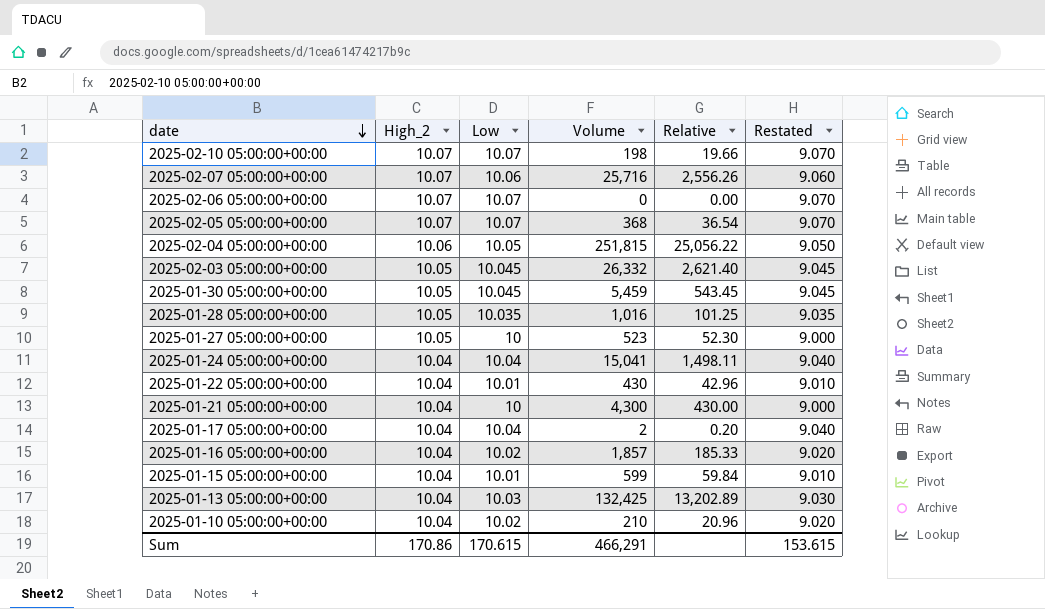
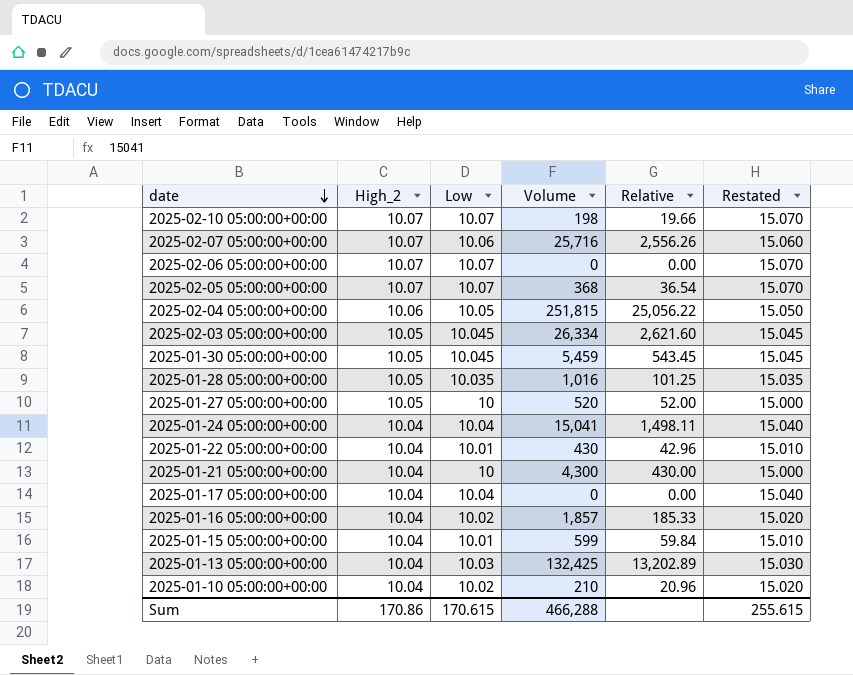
column Restated | formula: [Low] - 1 -> [Low] + 5
2025-02-03 05:00:00+00:00 | Volume: 26,332 -> 26,334
2025-02-03 05:00:00+00:00 | Relative: 2,621.40 -> 2,621.60
2025-01-27 05:00:00+00:00 | Volume: 523 -> 520
2025-01-27 05:00:00+00:00 | Relative: 52.30 -> 52.00
2025-01-17 05:00:00+00:00 | Volume: 2 -> 0
2025-01-17 05:00:00+00:00 | Relative: 0.20 -> 0.00
Sum | Volume: 466,291 -> 466,288
Sum | Restated: 153.615 -> 255.615

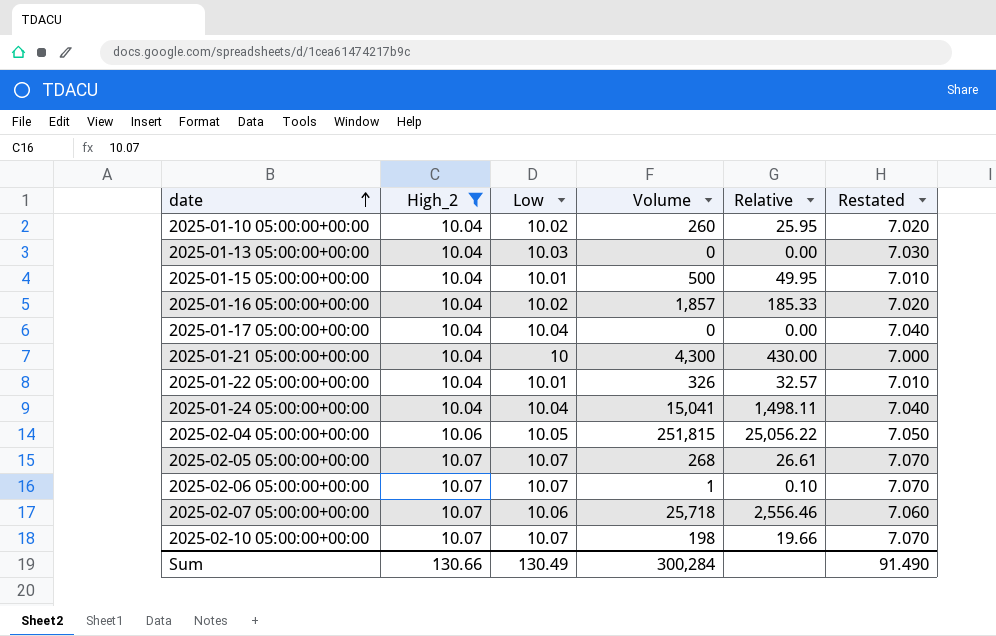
filter: none -> High_2 != 10.05
row order: date descending -> date ascending
column Restated | formula: [Low] + 5 -> [Low] - 3
2025-01-10 05:00:00+00:00 | Volume: 210 -> 260
2025-01-10 05:00:00+00:00 | Relative: 20.96 -> 25.95
2025-01-13 05:00:00+00:00 | Volume: 132,425 -> 0
2025-01-13 05:00:00+00:00 | Relative: 13,202.89 -> 0.00
2025-01-15 05:00:00+00:00 | Volume: 599 -> 500
2025-01-15 05:00:00+00:00 | Relative: 59.84 -> 49.95
2025-01-22 05:00:00+00:00 | Volume: 430 -> 326
2025-01-22 05:00:00+00:00 | Relative: 42.96 -> 32.57
2025-02-05 05:00:00+00:00 | Volume: 368 -> 268
2025-02-05 05:00:00+00:00 | Relative: 36.54 -> 26.61
2025-02-06 05:00:00+00:00 | Volume: 0 -> 1
2025-02-06 05:00:00+00:00 | Relative: 0.00 -> 0.10
2025-02-07 05:00:00+00:00 | Volume: 25,716 -> 25,718
2025-02-07 05:00:00+00:00 | Relative: 2,556.26 -> 2,556.46
Sum | High_2: 170.86 -> 130.66
Sum | Low: 170.615 -> 130.49
Sum | Volume: 466,288 -> 300,284
Sum | Restated: 255.615 -> 91.490

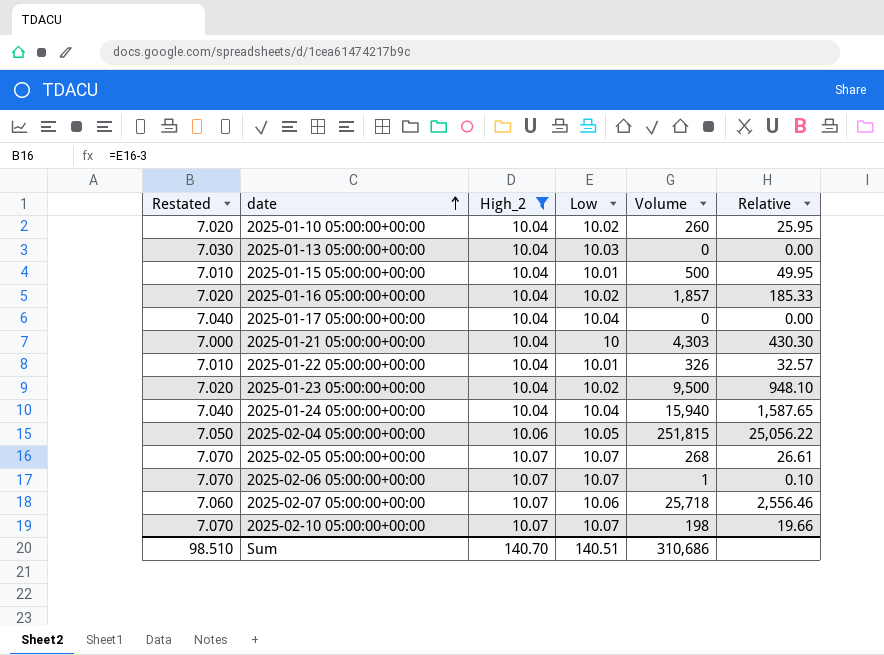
column Restated | position: 6 -> 1
2025-01-21 05:00:00+00:00 | Volume: 4,300 -> 4,303
2025-01-21 05:00:00+00:00 | Relative: 430.00 -> 430.30
row 2025-01-23 05:00:00+00:00: none -> 7.020 | 10.04 | 10.02 | 9,500 | 948.10
2025-01-24 05:00:00+00:00 | Volume: 15,041 -> 15,940
2025-01-24 05:00:00+00:00 | Relative: 1,498.11 -> 1,587.65
Sum | Restated: 91.490 -> 98.510
Sum | High_2: 130.66 -> 140.70
Sum | Low: 130.49 -> 140.51
Sum | Volume: 300,284 -> 310,686

